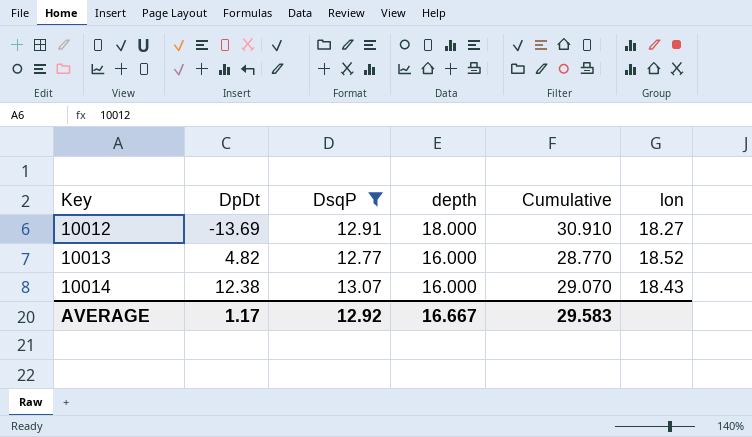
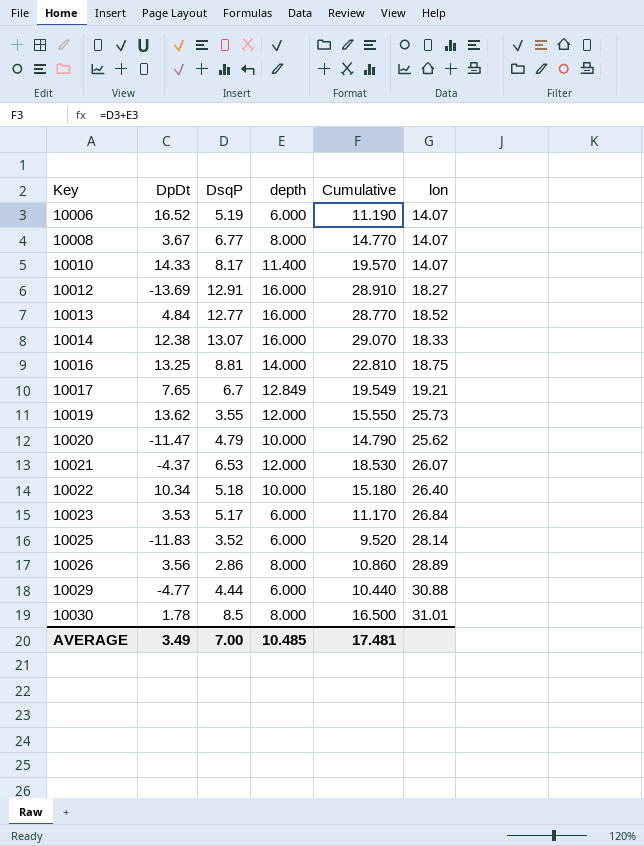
filter: DsqP >= 12.77 -> none
10012 | depth: 18.000 -> 16.000
10012 | Cumulative: 30.910 -> 28.910
10013 | DpDt: 4.82 -> 4.84
10014 | lon: 18.43 -> 18.33
AVERAGE | DpDt: 1.17 -> 3.49
AVERAGE | DsqP: 12.92 -> 7.00
AVERAGE | depth: 16.667 -> 10.485
AVERAGE | Cumulative: 29.583 -> 17.481

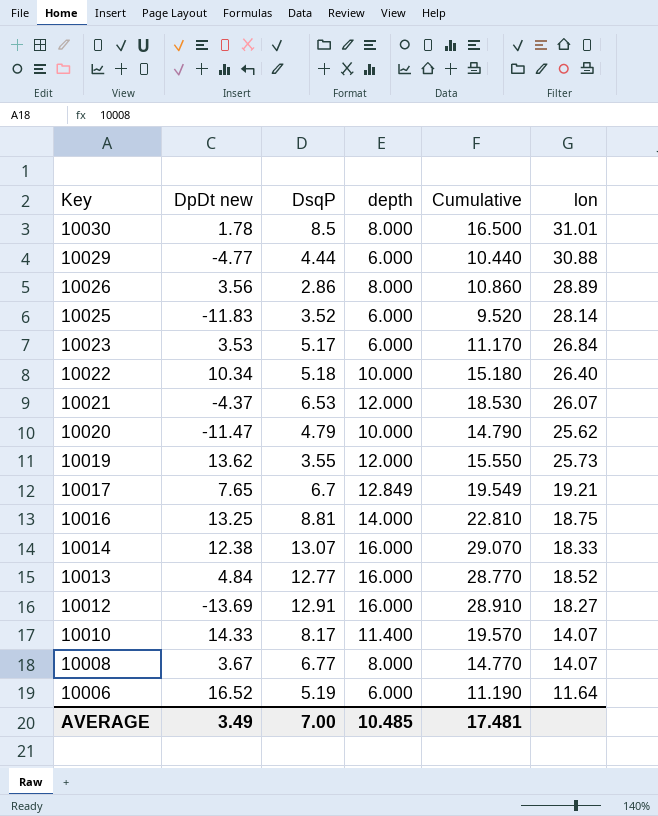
row order: Key ascending -> Key descending
column name: DpDt -> DpDt new
10006 | lon: 14.07 -> 11.64

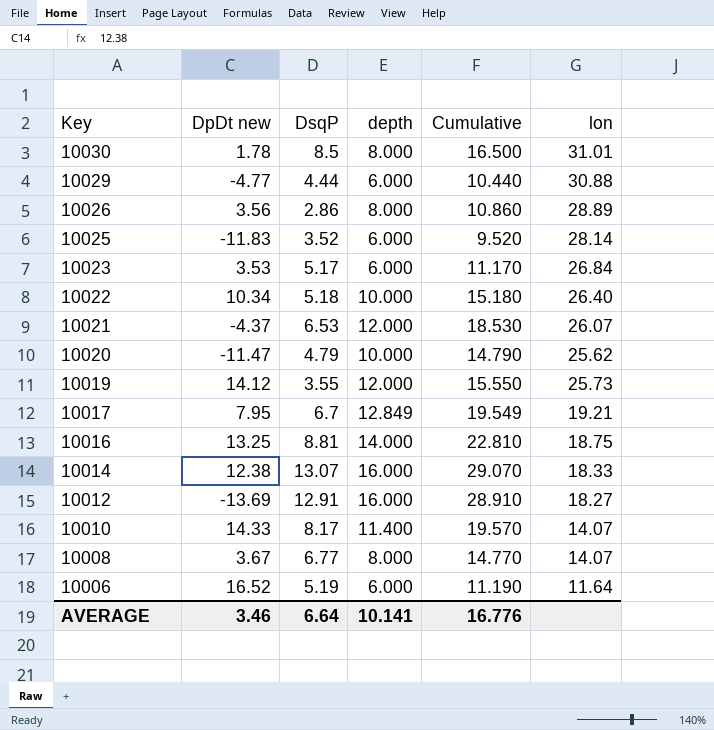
row 10013: 4.84 | 12.77 | 16.000 | 28.770 | 18.52 -> none
10019 | DpDt new: 13.62 -> 14.12
10017 | DpDt new: 7.65 -> 7.95
AVERAGE | DpDt new: 3.49 -> 3.46
AVERAGE | DsqP: 7.00 -> 6.64
AVERAGE | depth: 10.485 -> 10.141
AVERAGE | Cumulative: 17.481 -> 16.776

